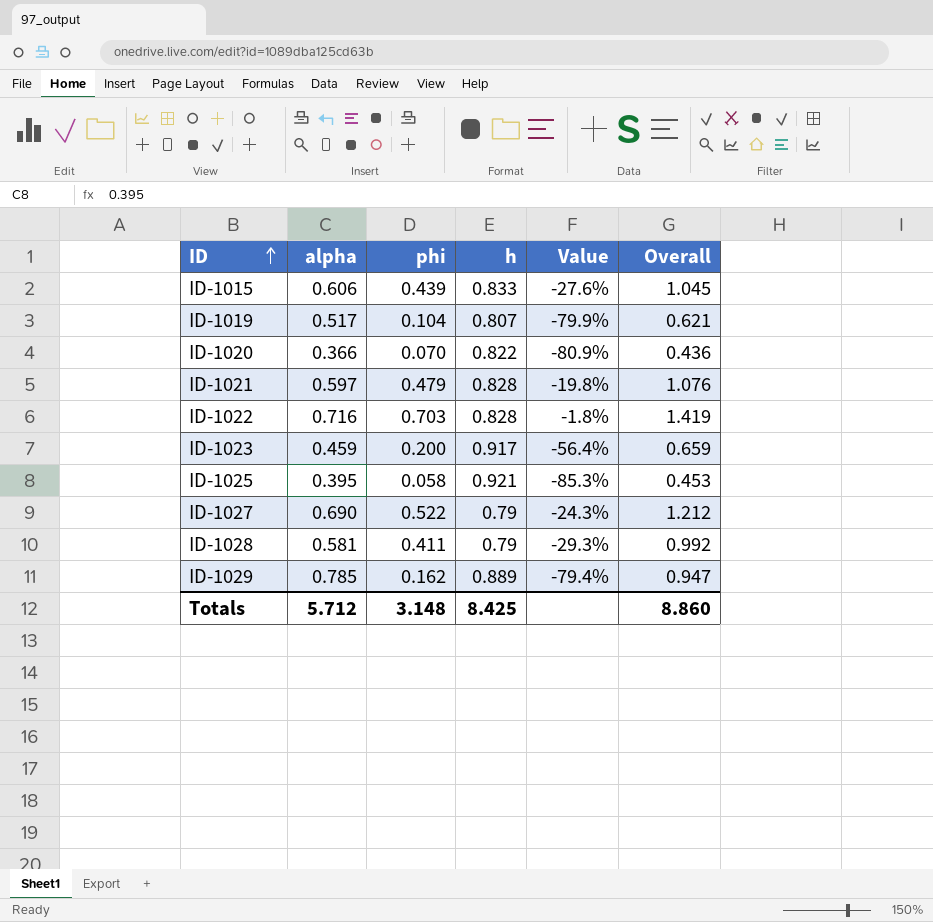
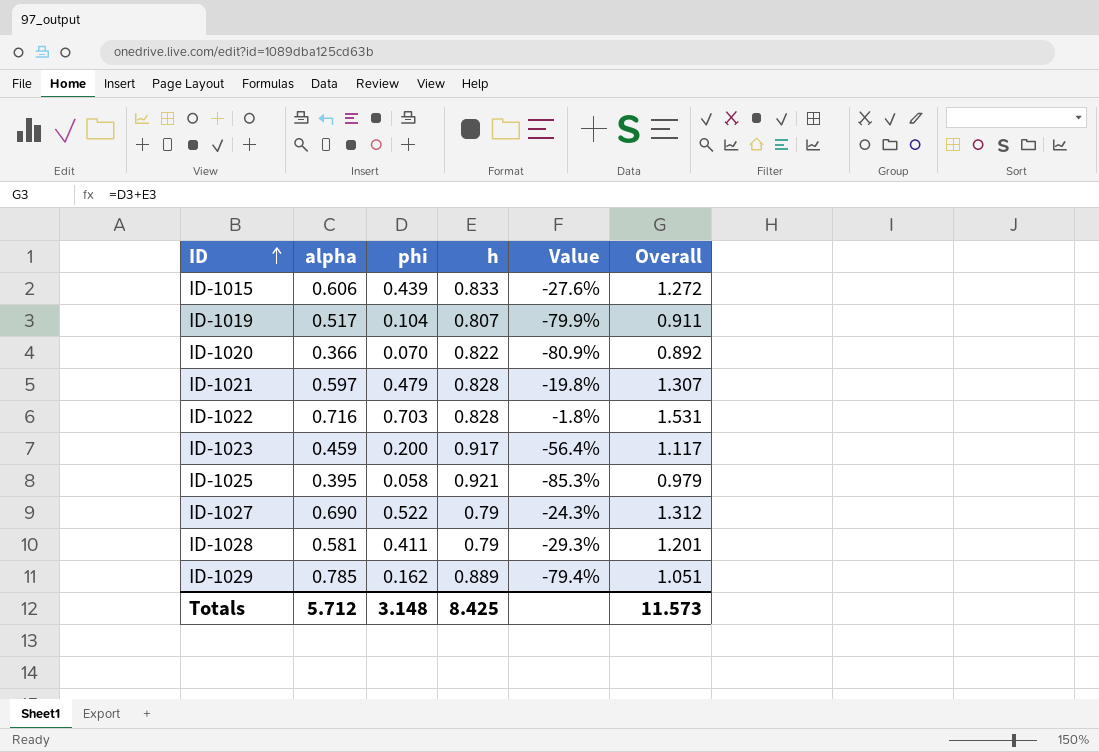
column Overall | formula: [alpha] + [phi] -> [phi] + [h]
Totals | Overall: 8.860 -> 11.573

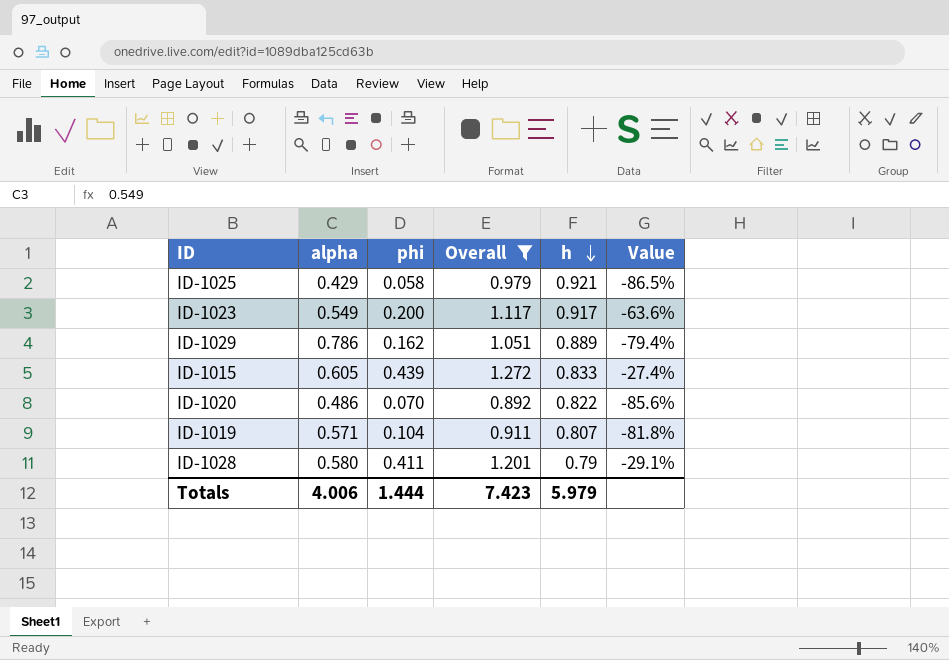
filter: none -> Overall <= 1.272
row order: ID ascending -> h descending
column Overall | position: 6 -> 4
ID-1025 | alpha: 0.395 -> 0.429
ID-1025 | Value: -85.3% -> -86.5%
ID-1023 | alpha: 0.459 -> 0.549
ID-1023 | Value: -56.4% -> -63.6%
ID-1029 | alpha: 0.785 -> 0.786
ID-1015 | alpha: 0.606 -> 0.605
ID-1015 | Value: -27.6% -> -27.4%
ID-1020 | alpha: 0.366 -> 0.486
ID-1020 | Value: -80.9% -> -85.6%
ID-1019 | alpha: 0.517 -> 0.571
ID-1019 | Value: -79.9% -> -81.8%
ID-1028 | alpha: 0.581 -> 0.580
ID-1028 | Value: -29.3% -> -29.1%
Totals | alpha: 5.712 -> 4.006
Totals | phi: 3.148 -> 1.444
Totals | Overall: 11.573 -> 7.423
Totals | h: 8.425 -> 5.979

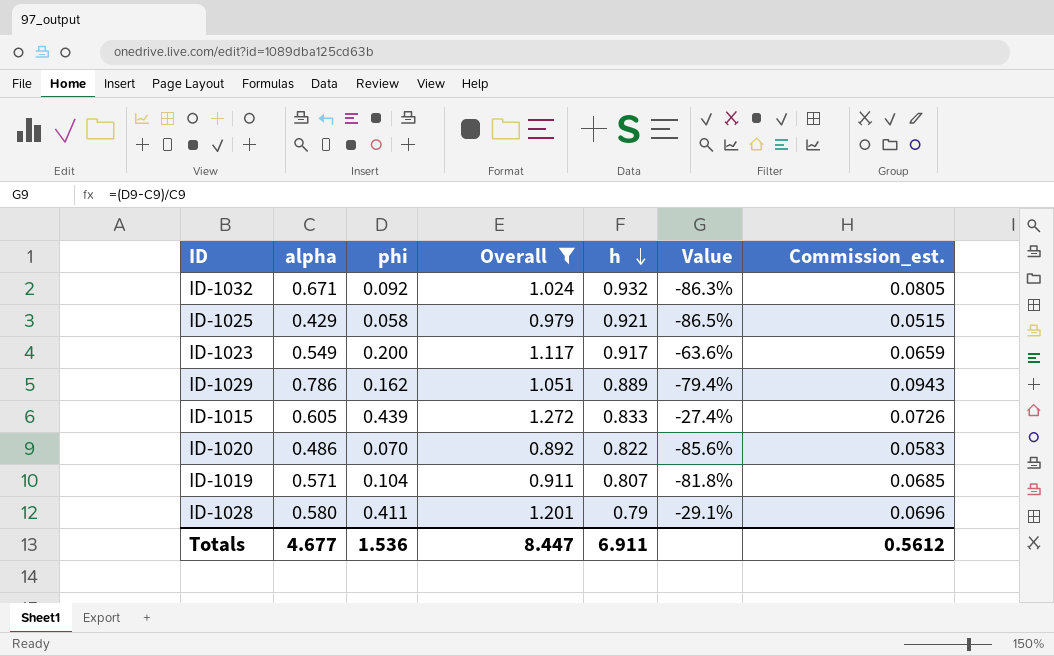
column Commission_est. | formula: none -> [alpha] * 0.12
row ID-1032: none -> 0.671 | 0.092 | 1.024 | 0.932 | -86.3% | 0.0805
Totals | alpha: 4.006 -> 4.677
Totals | phi: 1.444 -> 1.536
Totals | Overall: 7.423 -> 8.447
Totals | h: 5.979 -> 6.911

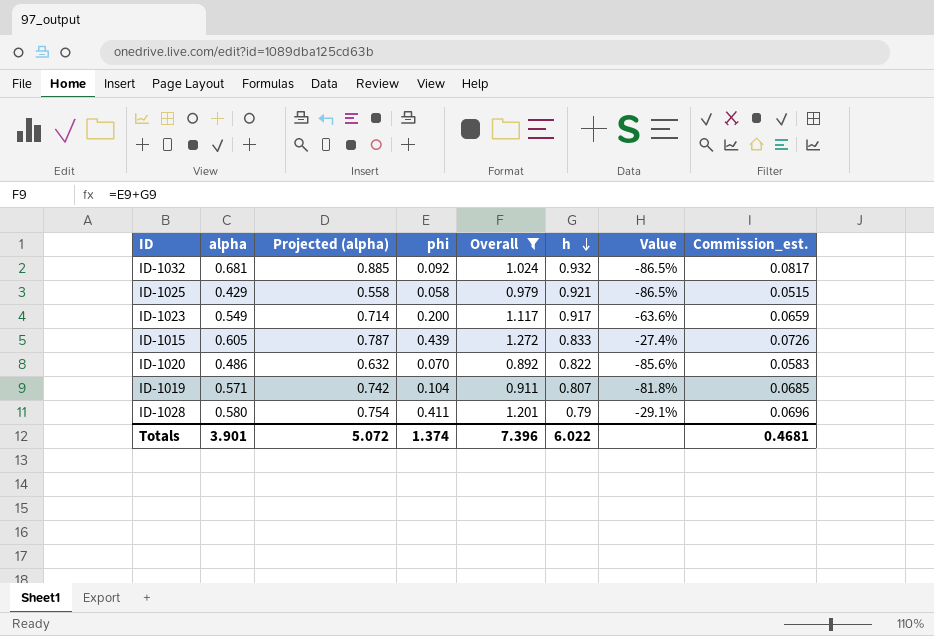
column Projected (alpha) | formula: none -> [alpha] * 1.3
row ID-1029: 0.786 | 0.162 | 1.051 | 0.889 | -79.4% | 0.0943 -> none
ID-1032 | alpha: 0.671 -> 0.681
ID-1032 | Value: -86.3% -> -86.5%
ID-1032 | Commission_est.: 0.0805 -> 0.0817
Totals | alpha: 4.677 -> 3.901
Totals | phi: 1.536 -> 1.374
Totals | Overall: 8.447 -> 7.396
Totals | h: 6.911 -> 6.022
Totals | Commission_est.: 0.5612 -> 0.4681

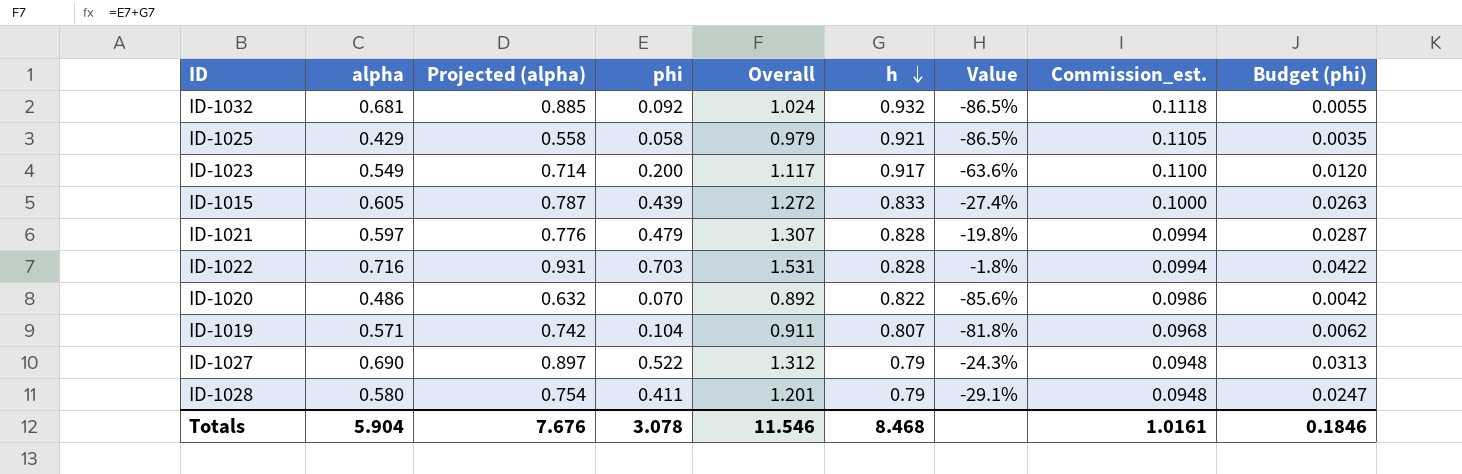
filter: Overall <= 1.272 -> none
column Commission_est. | formula: [alpha] * 0.12 -> [h] * 0.12
column Budget (phi) | formula: none -> [phi] * 0.06
Totals | alpha: 3.901 -> 5.904
Totals | Projected (alpha): 5.072 -> 7.676
Totals | phi: 1.374 -> 3.078
Totals | Overall: 7.396 -> 11.546
Totals | h: 6.022 -> 8.468
Totals | Commission_est.: 0.4681 -> 1.0161

